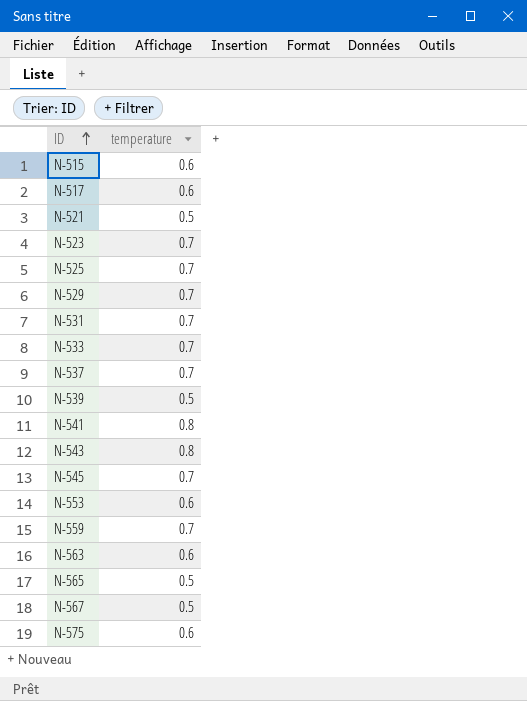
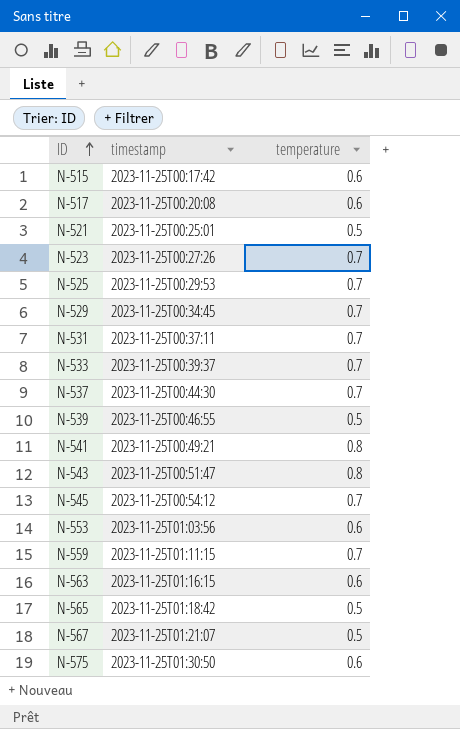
column timestamp | position: none -> 2

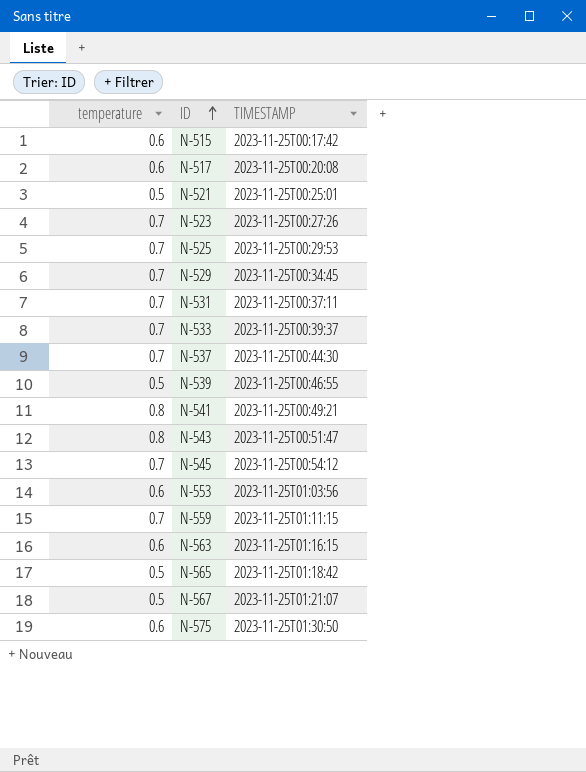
column temperature | position: 3 -> 1
column name: timestamp -> TIMESTAMP

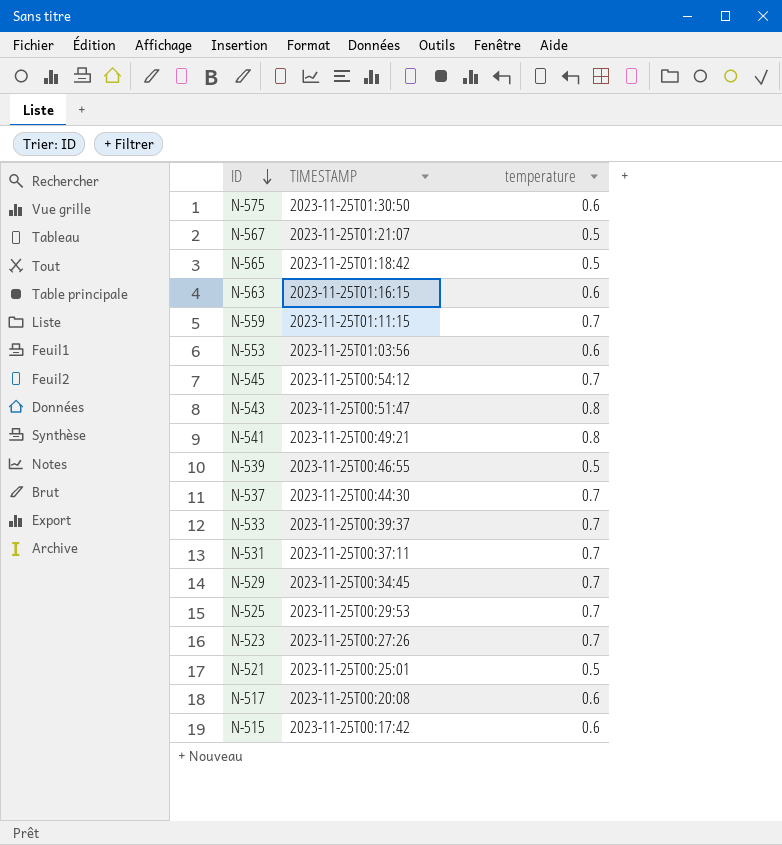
row order: ID ascending -> ID descending
column temperature | position: 1 -> 3

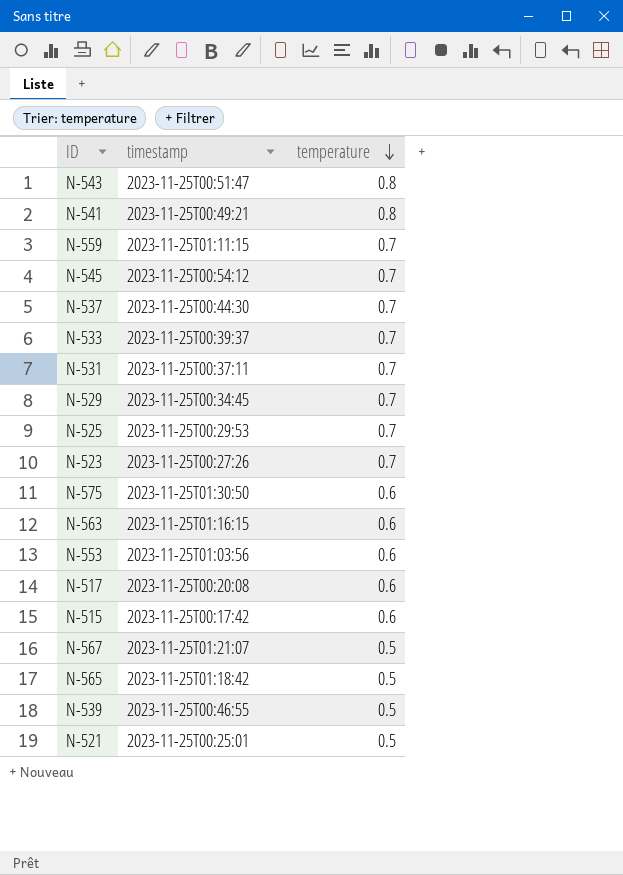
row order: ID descending -> temperature descending
column name: TIMESTAMP -> timestamp

